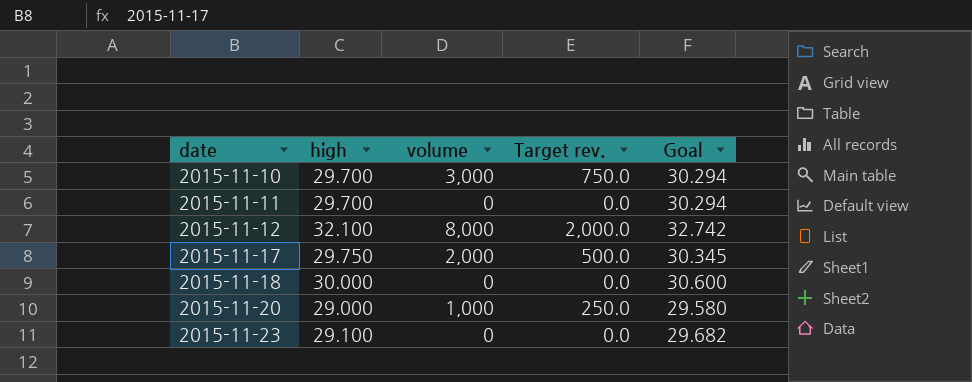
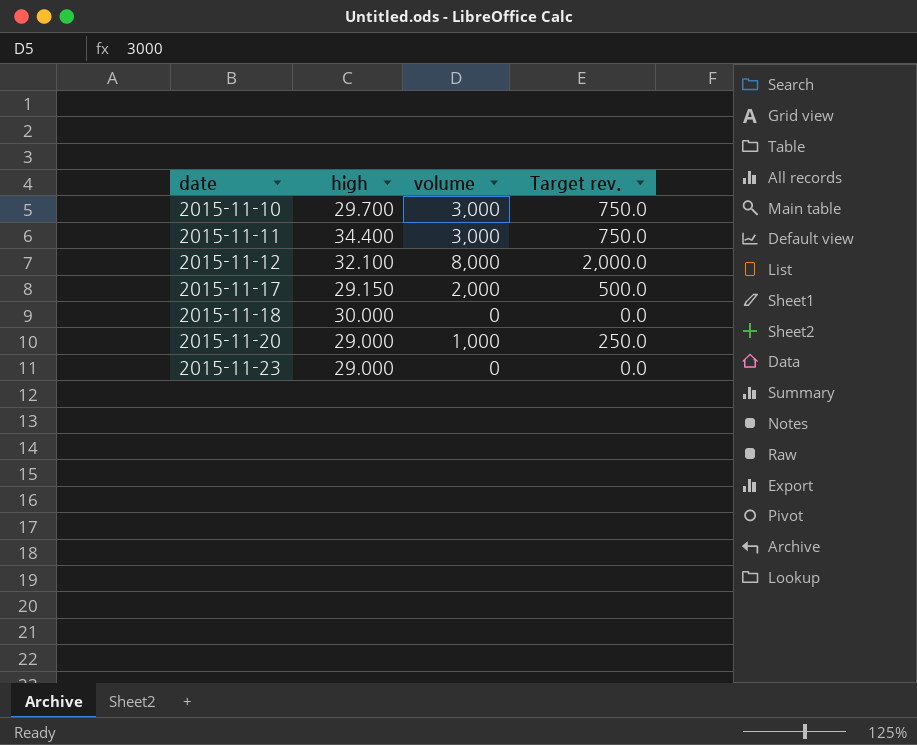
column Goal | formula: [high] * 1.02 -> none
2015-11-11 | high: 29.700 -> 34.400
2015-11-11 | volume: 0 -> 3,000
2015-11-11 | Target rev.: 0.0 -> 750.0
2015-11-17 | high: 29.750 -> 29.150
2015-11-23 | high: 29.100 -> 29.000

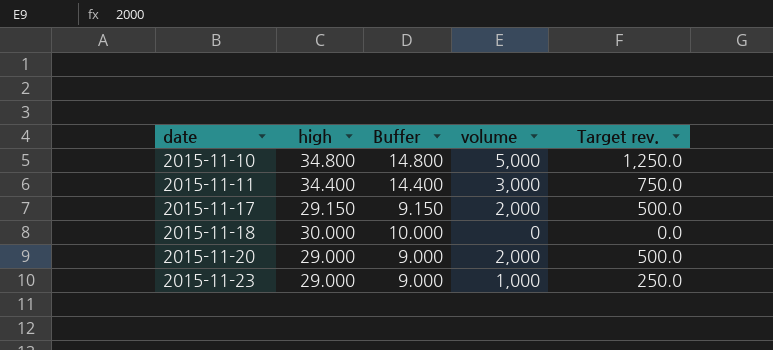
column Buffer | formula: none -> [high] - 20
row 2015-11-12: 32.100 | 8,000 | 2,000.0 -> none
2015-11-10 | high: 29.700 -> 34.800
2015-11-10 | volume: 3,000 -> 5,000
2015-11-10 | Target rev.: 750.0 -> 1,250.0
2015-11-20 | volume: 1,000 -> 2,000
2015-11-20 | Target rev.: 250.0 -> 500.0
2015-11-23 | volume: 0 -> 1,000
2015-11-23 | Target rev.: 0.0 -> 250.0

